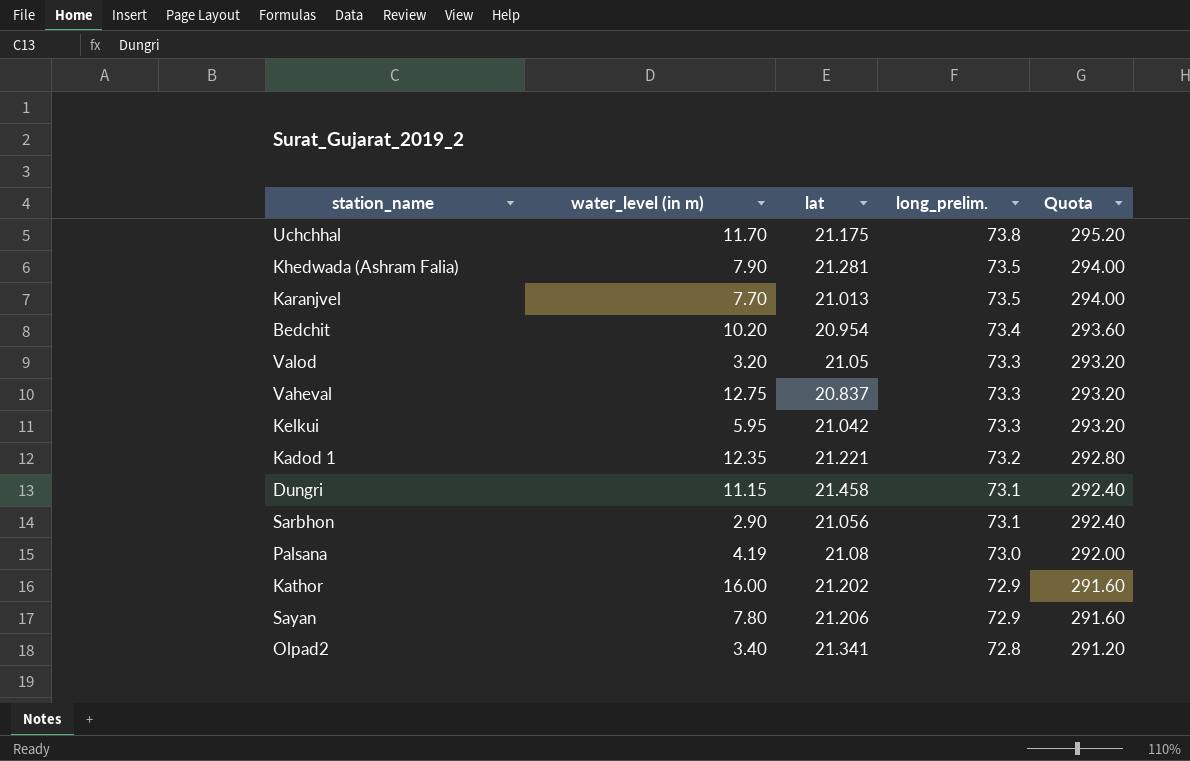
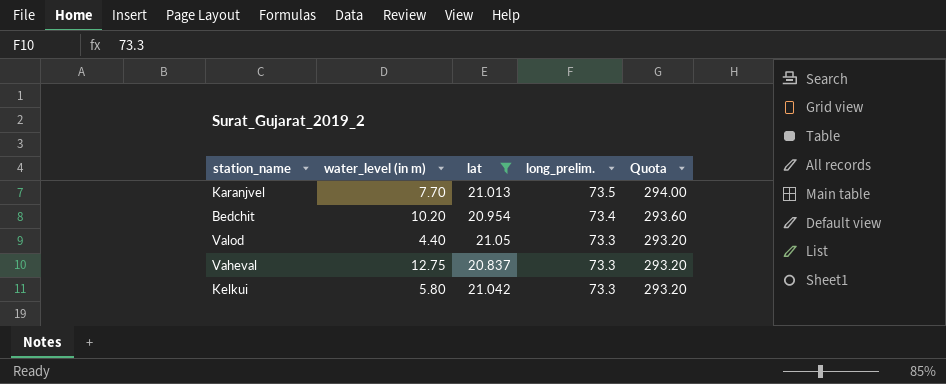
filter: none -> lat <= 21.05
Valod | water_level (in m): 3.20 -> 4.40
Kelkui | water_level (in m): 5.95 -> 5.80

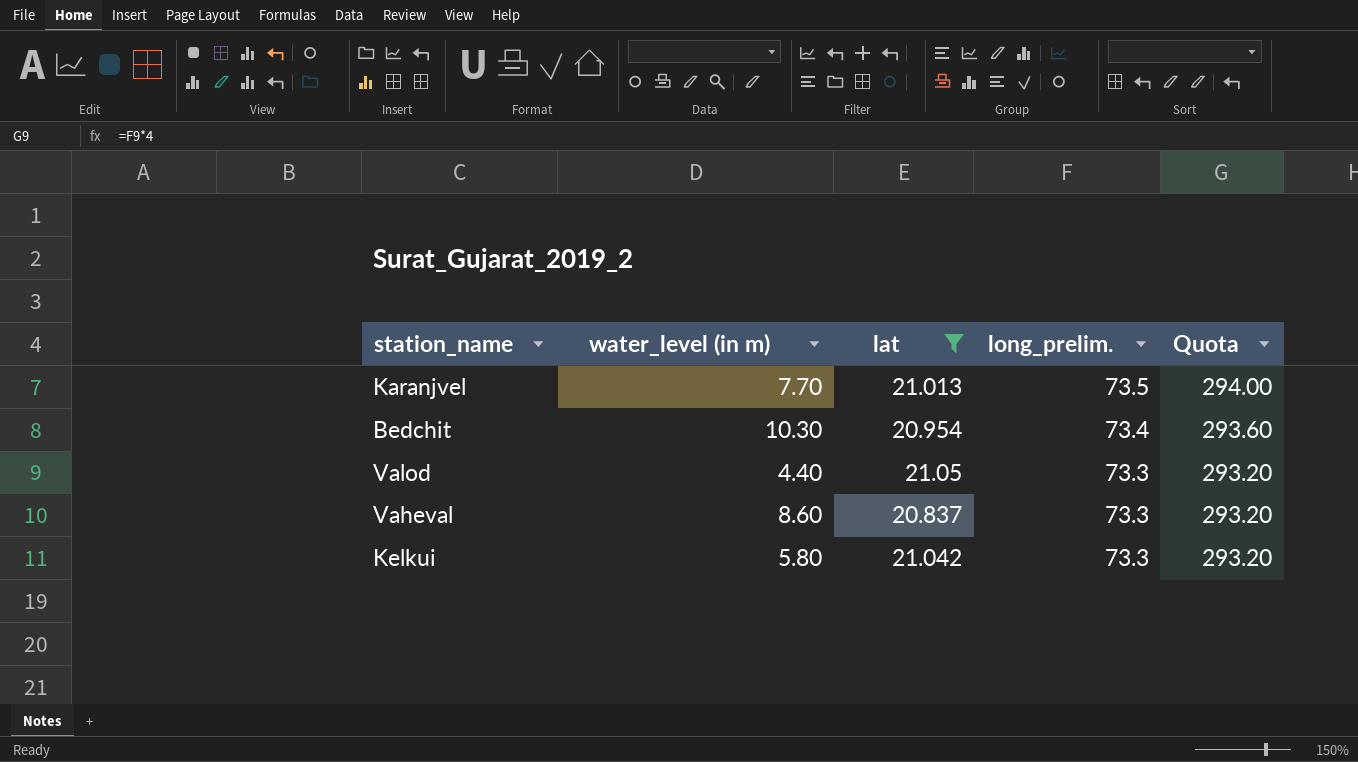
Bedchit | water_level (in m): 10.20 -> 10.30
Vaheval | water_level (in m): 12.75 -> 8.60

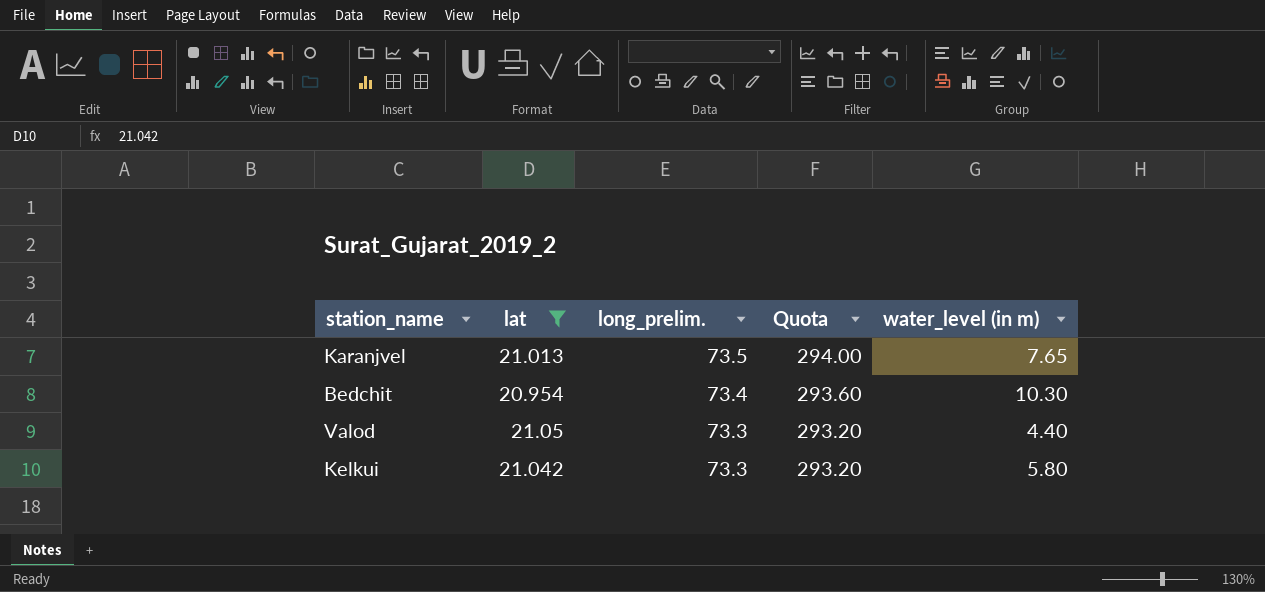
column water_level (in m) | position: 2 -> 5
row Vaheval: 8.60 | 20.837 | 73.3 | 293.20 -> none
Karanjvel | water_level (in m): 7.70 -> 7.65

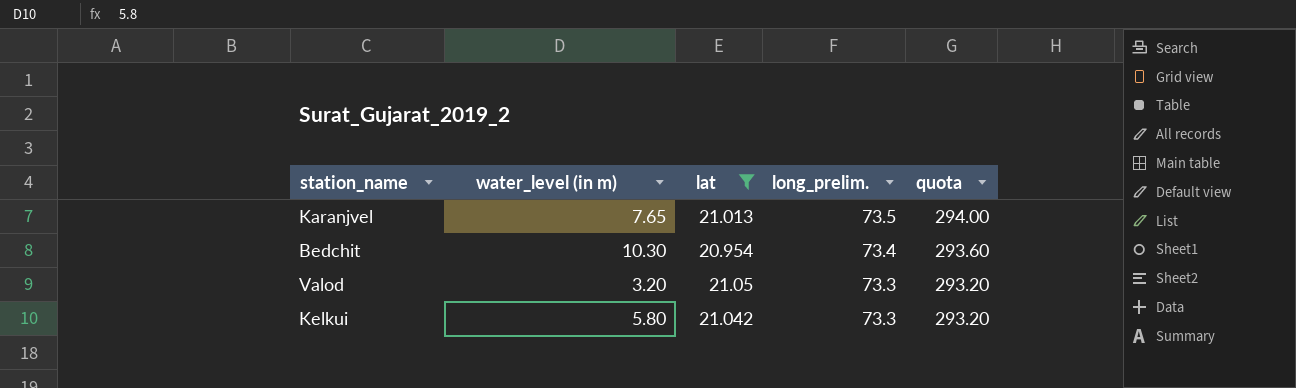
column water_level (in m) | position: 5 -> 2
column name: Quota -> quota
Valod | water_level (in m): 4.40 -> 3.20

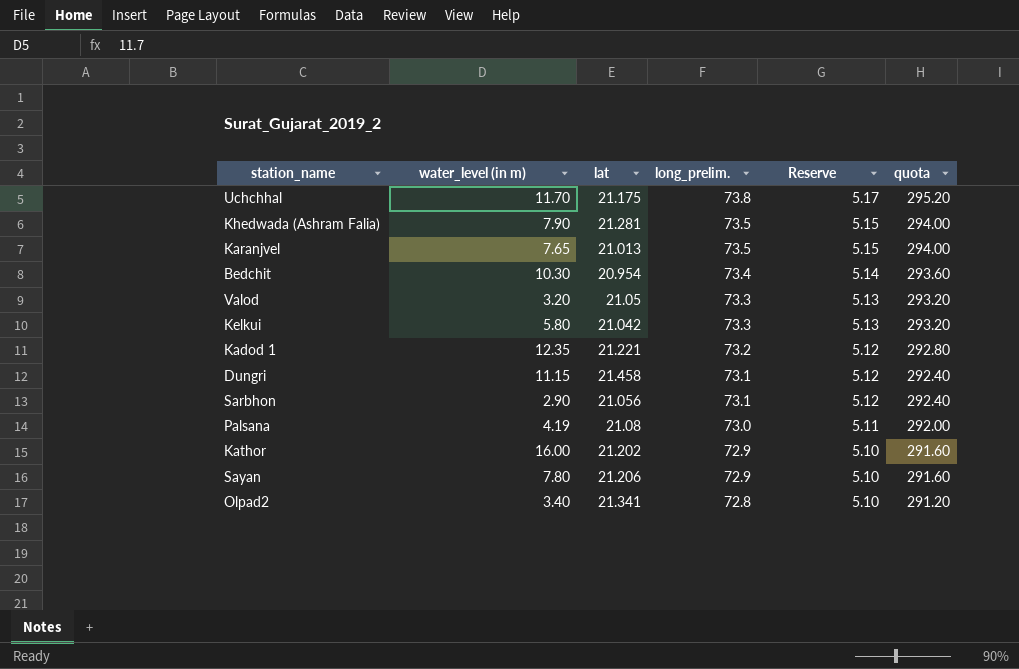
filter: lat <= 21.05 -> none
column Reserve | formula: none -> [long_prelim.] * 0.07

